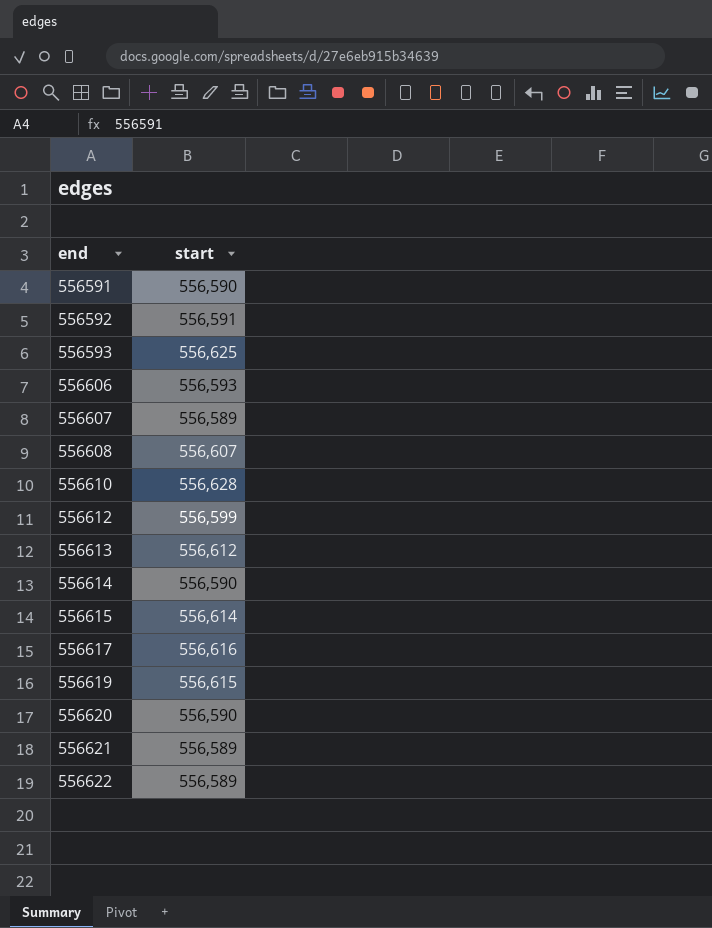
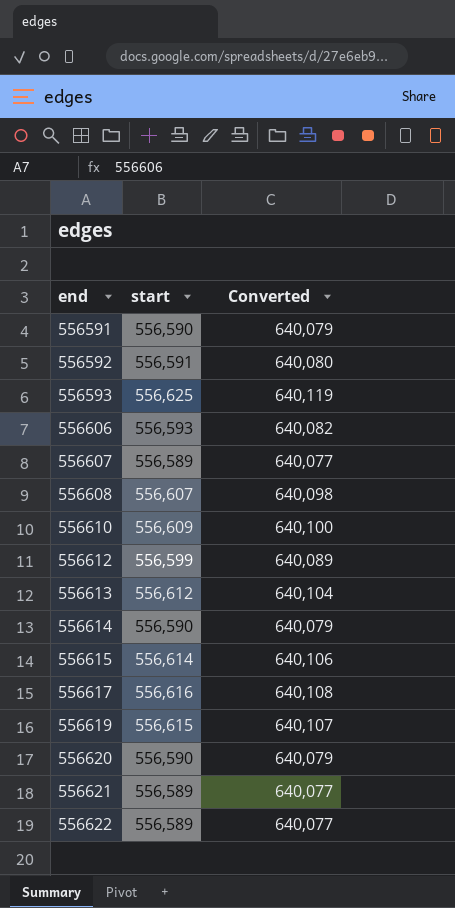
column Converted | formula: none -> [start] * 1.15
556610 | start: 556,628 -> 556,609

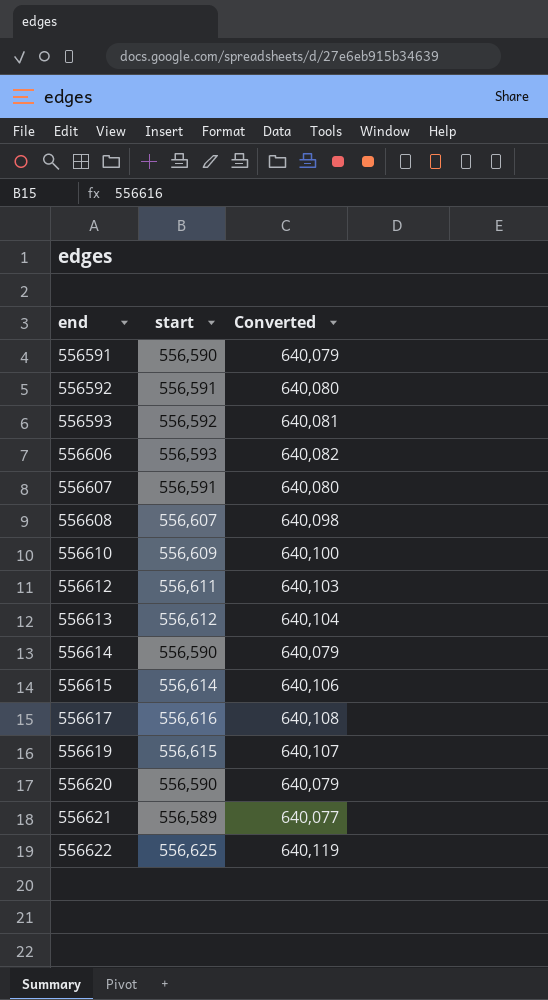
556593 | start: 556,625 -> 556,592
556593 | Converted: 640,119 -> 640,081
556607 | start: 556,589 -> 556,591
556607 | Converted: 640,077 -> 640,080
556612 | start: 556,599 -> 556,611
556612 | Converted: 640,089 -> 640,103
556622 | start: 556,589 -> 556,625
556622 | Converted: 640,077 -> 640,119

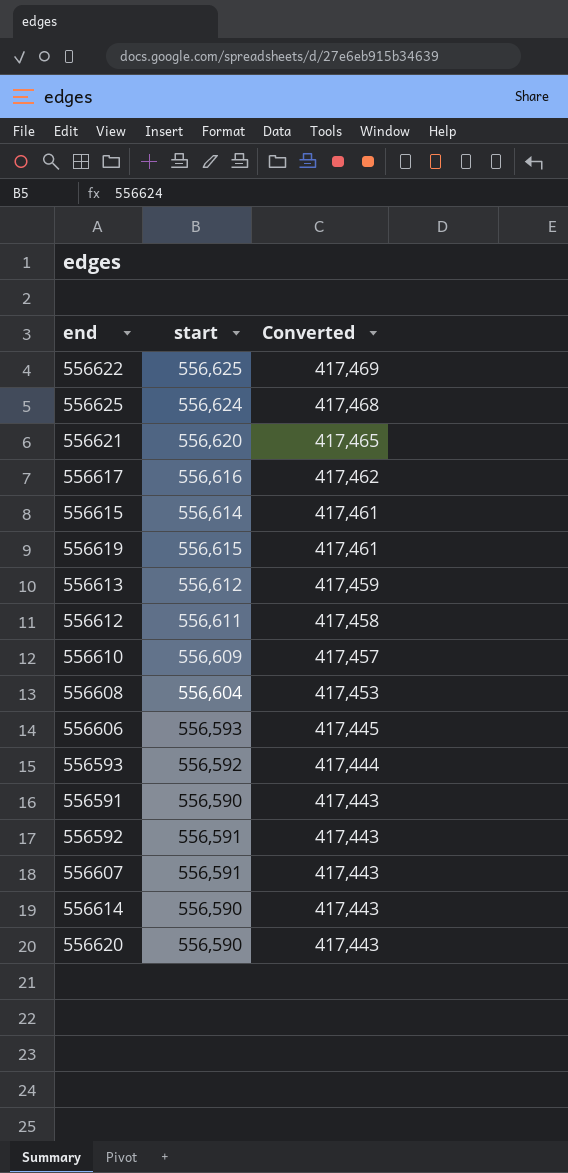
row order: end ascending -> Converted descending
column Converted | formula: [start] * 1.15 -> [start] * 0.75
row 556625: none -> 556,624 | 417,468
556621 | start: 556,589 -> 556,620
556608 | start: 556,607 -> 556,604

